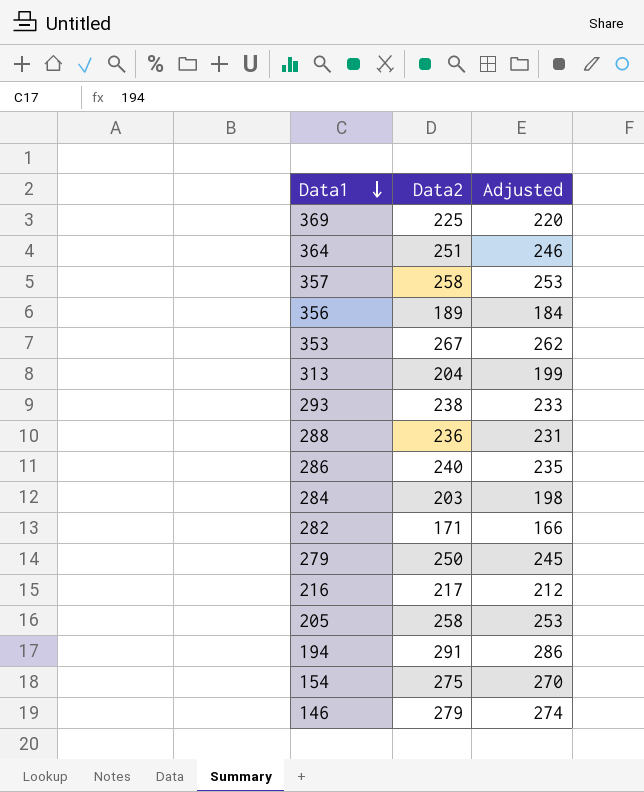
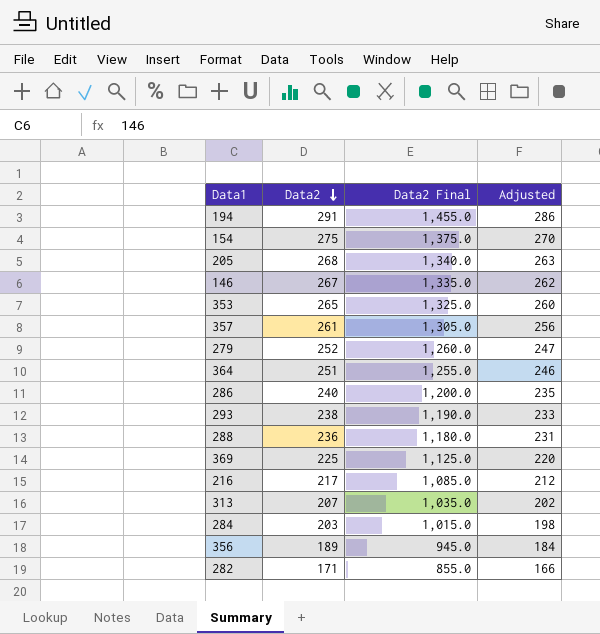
row order: Data1 descending -> Data2 descending
column Data2 Final | formula: none -> [Data2] * 5
205 | Data2: 258 -> 268
205 | Adjusted: 253 -> 263
146 | Data2: 279 -> 267
146 | Adjusted: 274 -> 262
353 | Data2: 267 -> 265
353 | Adjusted: 262 -> 260
357 | Data2: 258 -> 261
357 | Adjusted: 253 -> 256
279 | Data2: 250 -> 252
279 | Adjusted: 245 -> 247
313 | Data2: 204 -> 207
313 | Adjusted: 199 -> 202

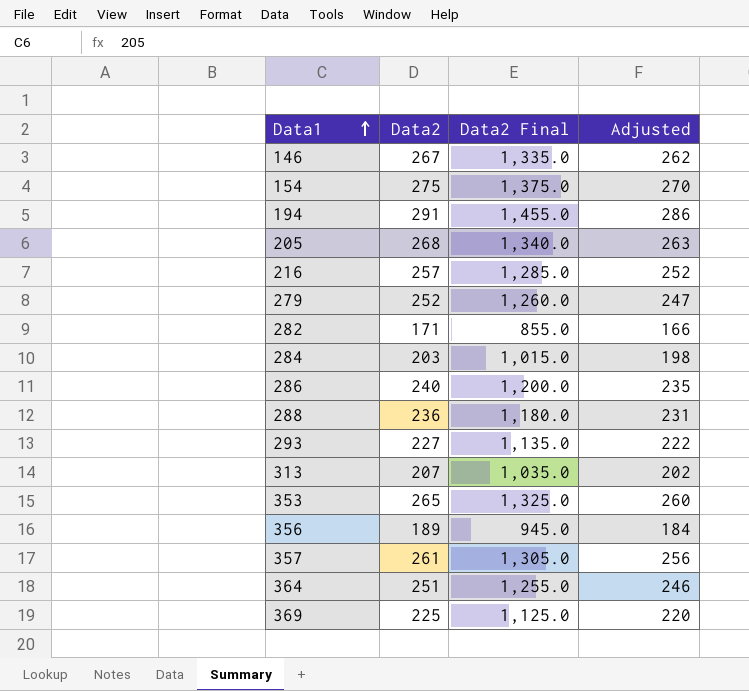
row order: Data2 descending -> Data1 ascending
216 | Data2: 217 -> 257
216 | Data2 Final: 1,085.0 -> 1,285.0
216 | Adjusted: 212 -> 252
293 | Data2: 238 -> 227
293 | Data2 Final: 1,190.0 -> 1,135.0
293 | Adjusted: 233 -> 222

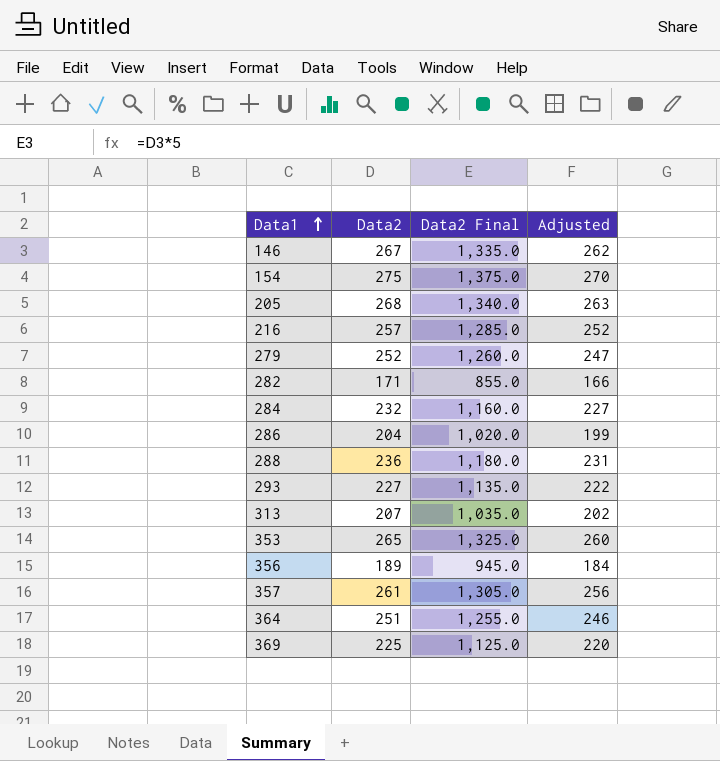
row 194: 291 | 1,455.0 | 286 -> none
284 | Data2: 203 -> 232
284 | Data2 Final: 1,015.0 -> 1,160.0
284 | Adjusted: 198 -> 227
286 | Data2: 240 -> 204
286 | Data2 Final: 1,200.0 -> 1,020.0
286 | Adjusted: 235 -> 199

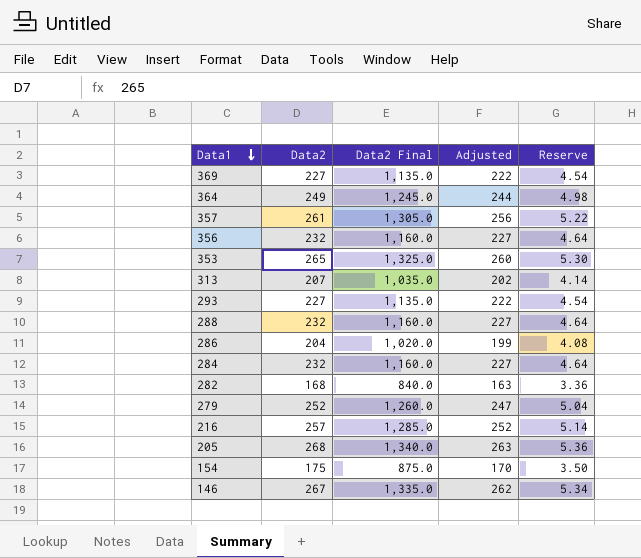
row order: Data1 ascending -> Data1 descending
column Reserve | formula: none -> [Data2] * 0.02
369 | Data2: 225 -> 227
369 | Data2 Final: 1,125.0 -> 1,135.0
369 | Adjusted: 220 -> 222
364 | Data2: 251 -> 249
364 | Data2 Final: 1,255.0 -> 1,245.0
364 | Adjusted: 246 -> 244
356 | Data2: 189 -> 232
356 | Data2 Final: 945.0 -> 1,160.0
356 | Adjusted: 184 -> 227
288 | Data2: 236 -> 232
288 | Data2 Final: 1,180.0 -> 1,160.0
288 | Adjusted: 231 -> 227
282 | Data2: 171 -> 168
282 | Data2 Final: 855.0 -> 840.0
282 | Adjusted: 166 -> 163
154 | Data2: 275 -> 175
154 | Data2 Final: 1,375.0 -> 875.0
154 | Adjusted: 270 -> 170

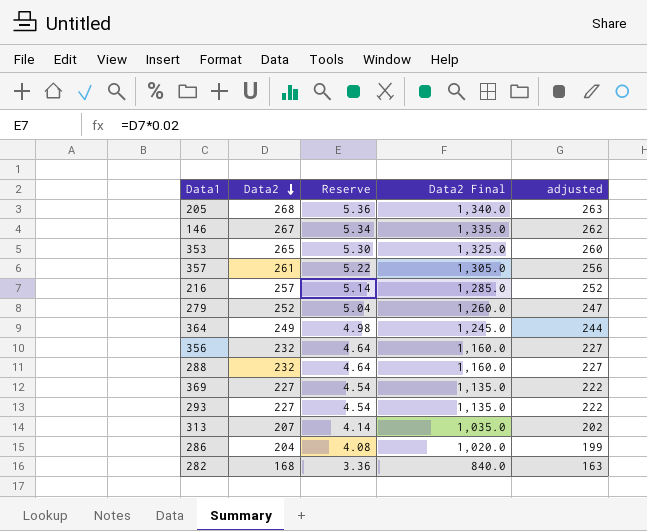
row order: Data1 descending -> Data2 descending
column Reserve | position: 5 -> 3
column name: Adjusted -> adjusted
row 284: 232 | 1,160.0 | 227 | 4.64 -> none
row 154: 175 | 875.0 | 170 | 3.50 -> none

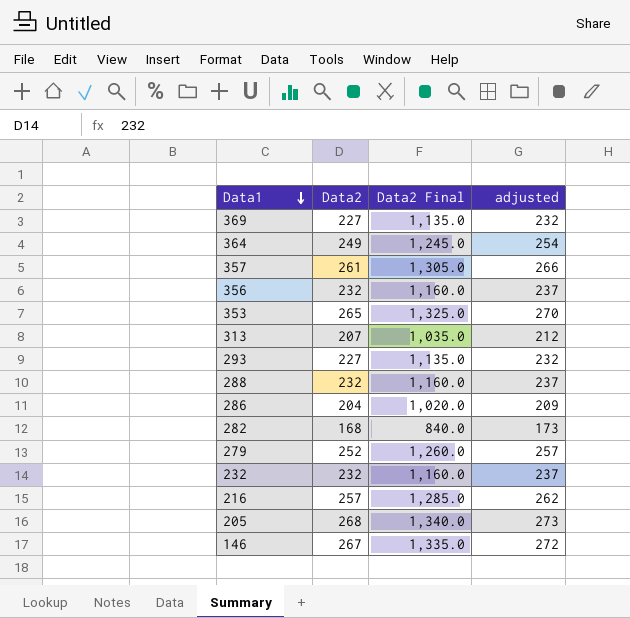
row order: Data2 descending -> Data1 descending
column Reserve | formula: [Data2] * 0.02 -> none
column adjusted | formula: [Data2] - 5 -> [Data2] + 5
row 232: none -> 232 | 1,160.0 | 237

